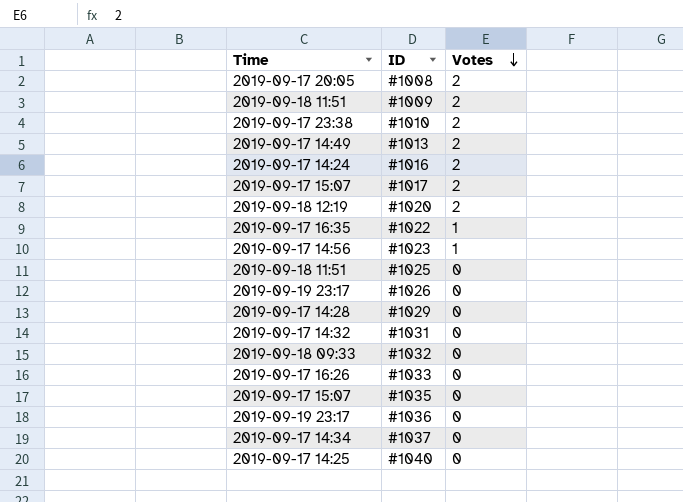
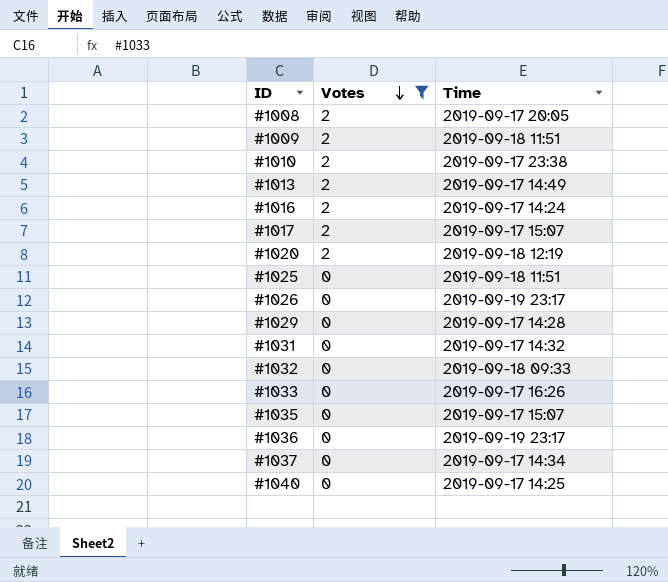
filter: none -> Votes != 1
column Time | position: 1 -> 3

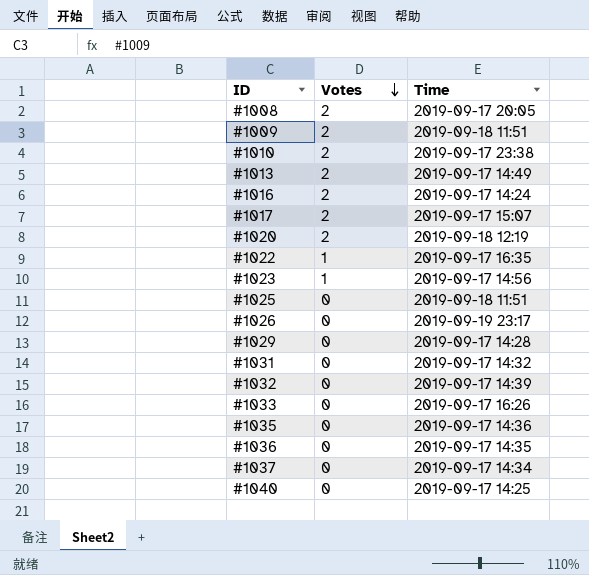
filter: Votes != 1 -> none
#1032 | Time: 2019-09-18 09:33 -> 2019-09-17 14:39
#1035 | Time: 2019-09-17 15:07 -> 2019-09-17 14:36
#1036 | Time: 2019-09-19 23:17 -> 2019-09-17 14:35

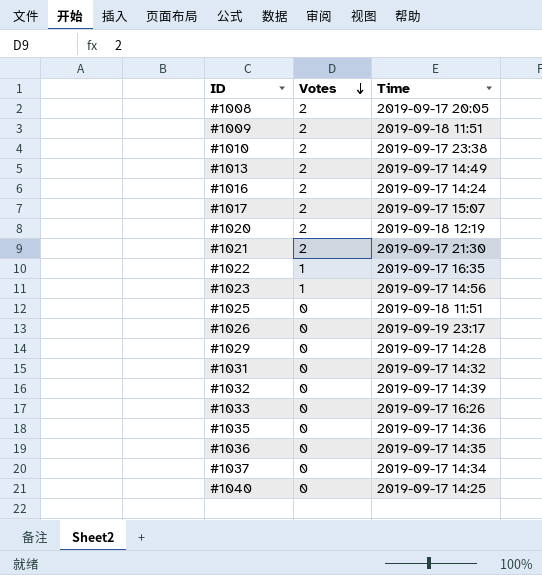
row #1021: none -> 2 | 2019-09-17 21:30

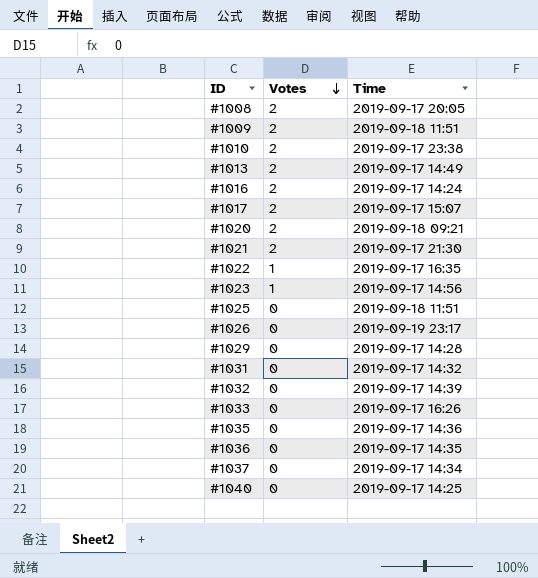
#1020 | Time: 2019-09-18 12:19 -> 2019-09-18 09:21

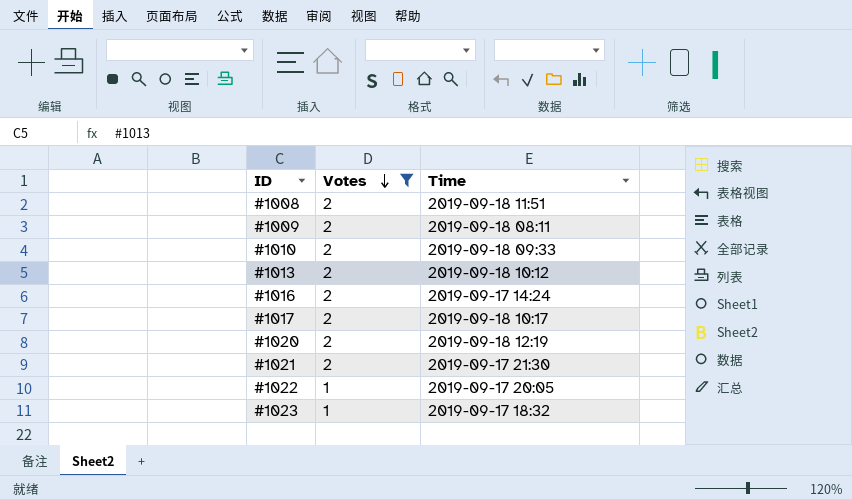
filter: none -> Votes != 0
#1008 | Time: 2019-09-17 20:05 -> 2019-09-18 11:51
#1009 | Time: 2019-09-18 11:51 -> 2019-09-18 08:11
#1010 | Time: 2019-09-17 23:38 -> 2019-09-18 09:33
#1013 | Time: 2019-09-17 14:49 -> 2019-09-18 10:12
#1017 | Time: 2019-09-17 15:07 -> 2019-09-18 10:17
#1020 | Time: 2019-09-18 09:21 -> 2019-09-18 12:19
#1022 | Time: 2019-09-17 16:35 -> 2019-09-17 20:05
#1023 | Time: 2019-09-17 14:56 -> 2019-09-17 18:32

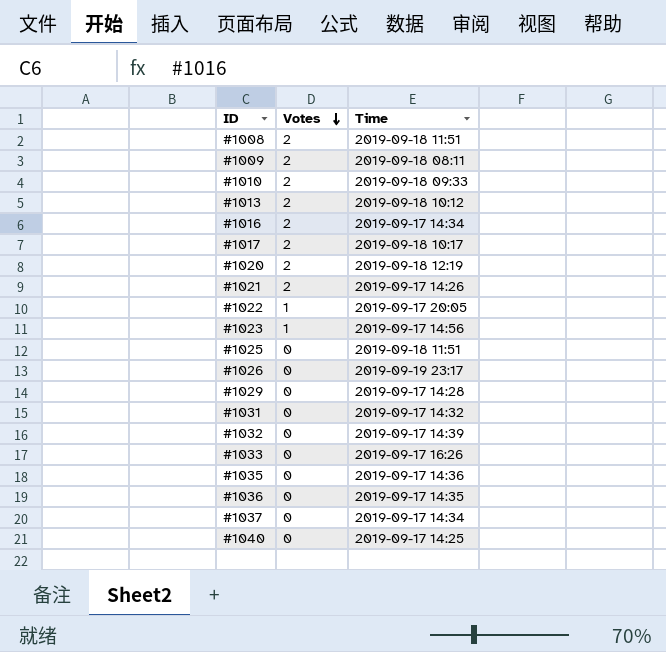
filter: Votes != 0 -> none
#1016 | Time: 2019-09-17 14:24 -> 2019-09-17 14:34
#1021 | Time: 2019-09-17 21:30 -> 2019-09-17 14:26
#1023 | Time: 2019-09-17 18:32 -> 2019-09-17 14:56

